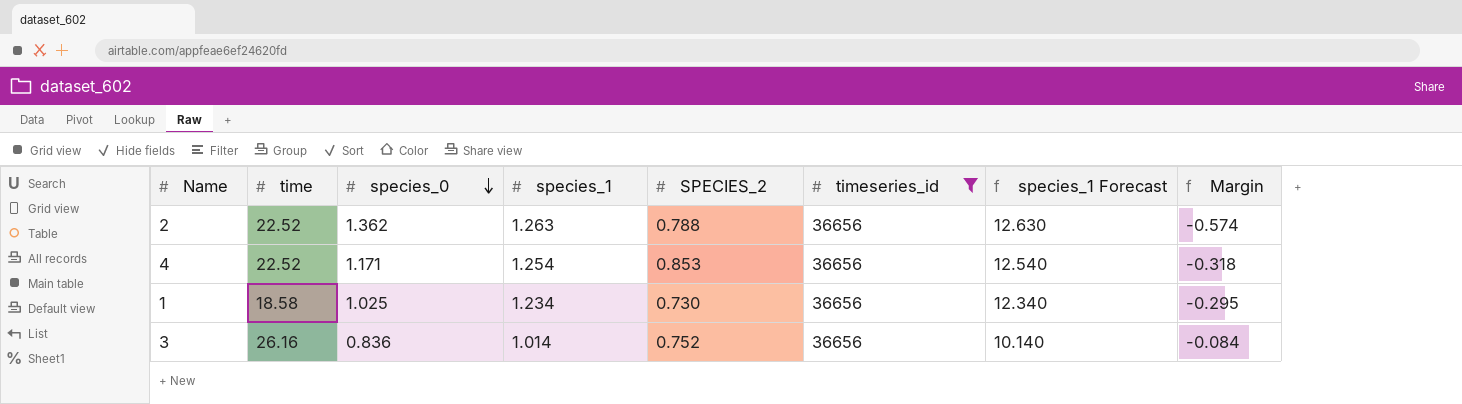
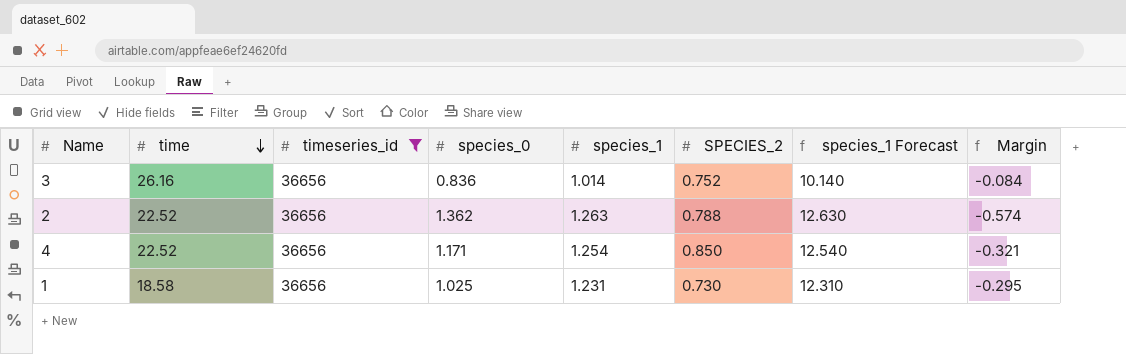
row order: species_0 descending -> time descending
column timeseries_id | position: 6 -> 3
4 | SPECIES_2: 0.853 -> 0.850
4 | Margin: -0.318 -> -0.321
1 | species_1: 1.234 -> 1.231
1 | species_1 Forecast: 12.340 -> 12.310

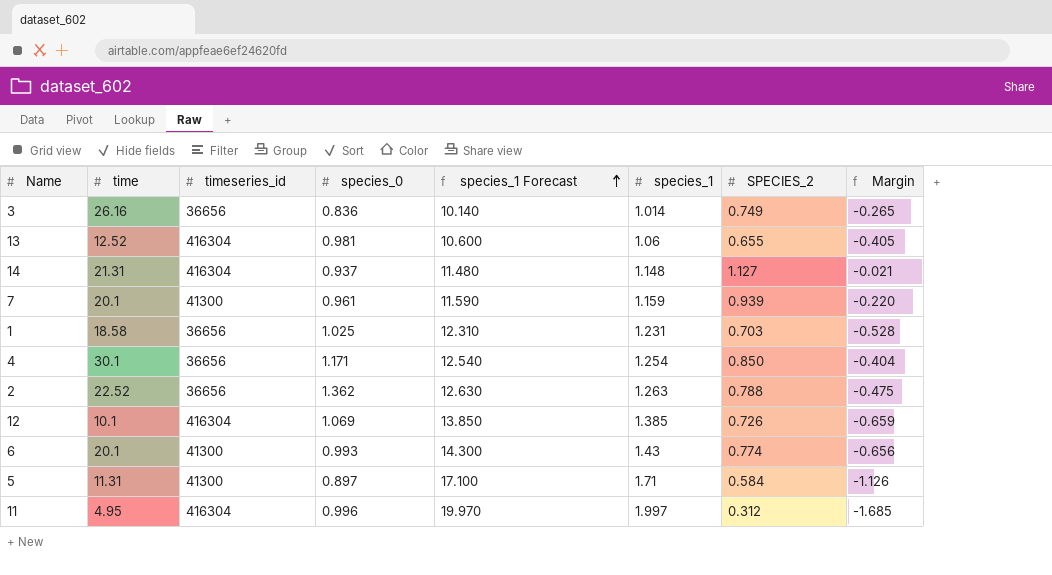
filter: timeseries_id = 36656 -> none
row order: time descending -> species_1 Forecast ascending
column species_1 Forecast | position: 7 -> 5
column Margin | formula: [SPECIES_2] - [species_0] -> [SPECIES_2] - [species_1]
3 | SPECIES_2: 0.752 -> 0.749
1 | SPECIES_2: 0.730 -> 0.703
4 | time: 22.52 -> 30.1

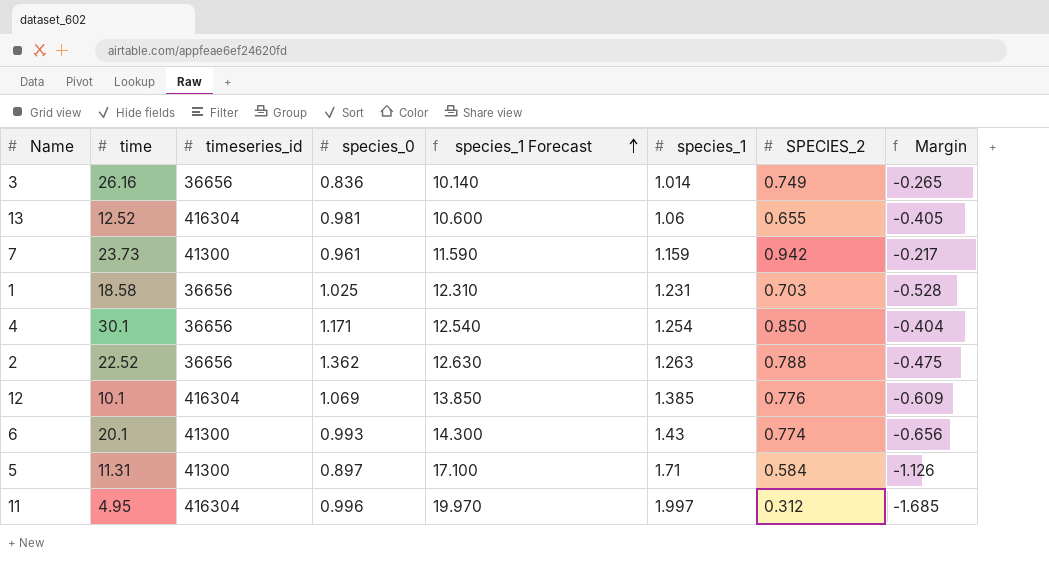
row 14: 21.31 | 416304 | 0.937 | 11.480 | 1.148 | 1.127 | -0.021 -> none
7 | time: 20.1 -> 23.73
7 | SPECIES_2: 0.939 -> 0.942
7 | Margin: -0.220 -> -0.217
12 | SPECIES_2: 0.726 -> 0.776
12 | Margin: -0.659 -> -0.609

